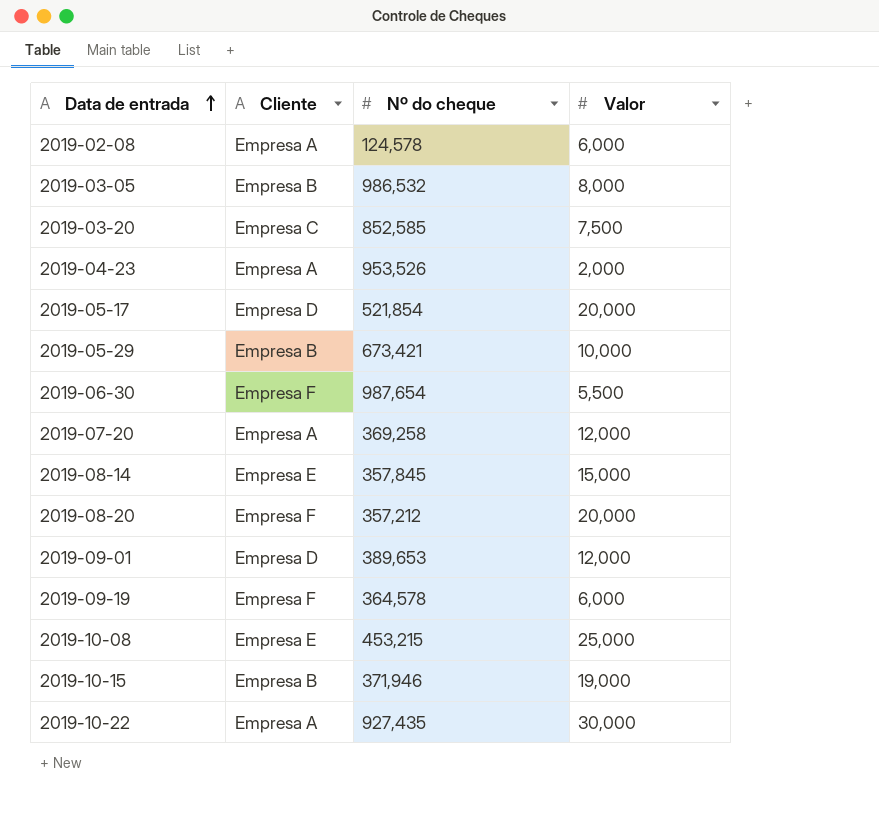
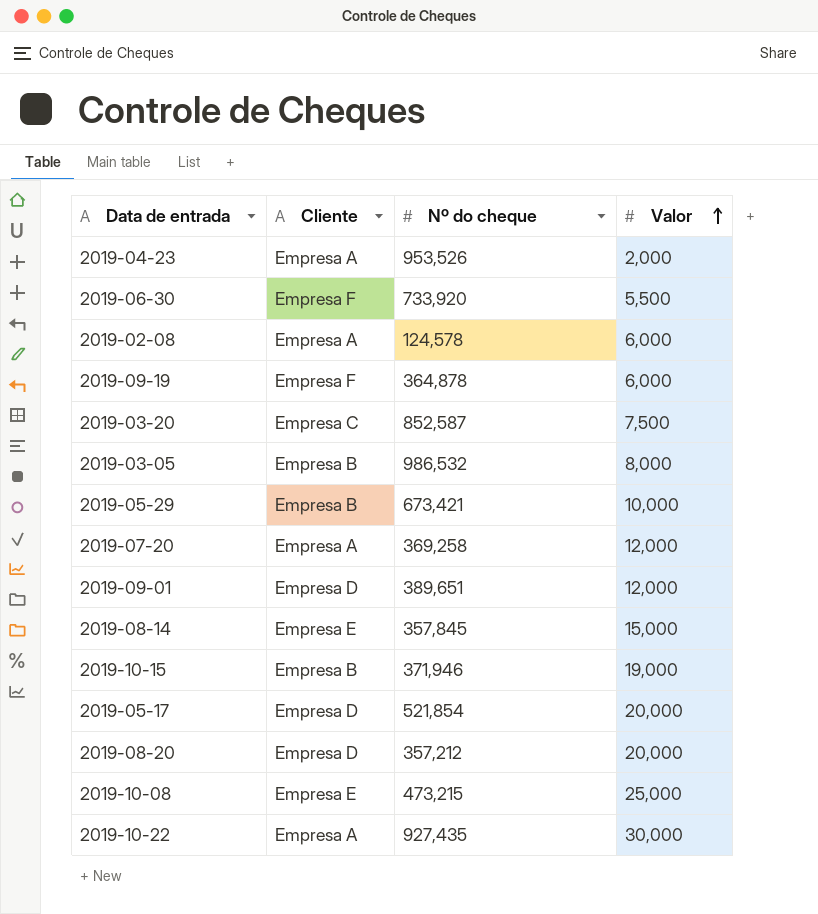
row order: Data de entrada ascending -> Valor ascending
2019-06-30 | Nº do cheque: 987,654 -> 733,920
2019-09-19 | Nº do cheque: 364,578 -> 364,878
2019-03-20 | Nº do cheque: 852,585 -> 852,587
2019-09-01 | Nº do cheque: 389,653 -> 389,651
2019-08-20 | Cliente: Empresa F -> Empresa D
2019-10-08 | Nº do cheque: 453,215 -> 473,215

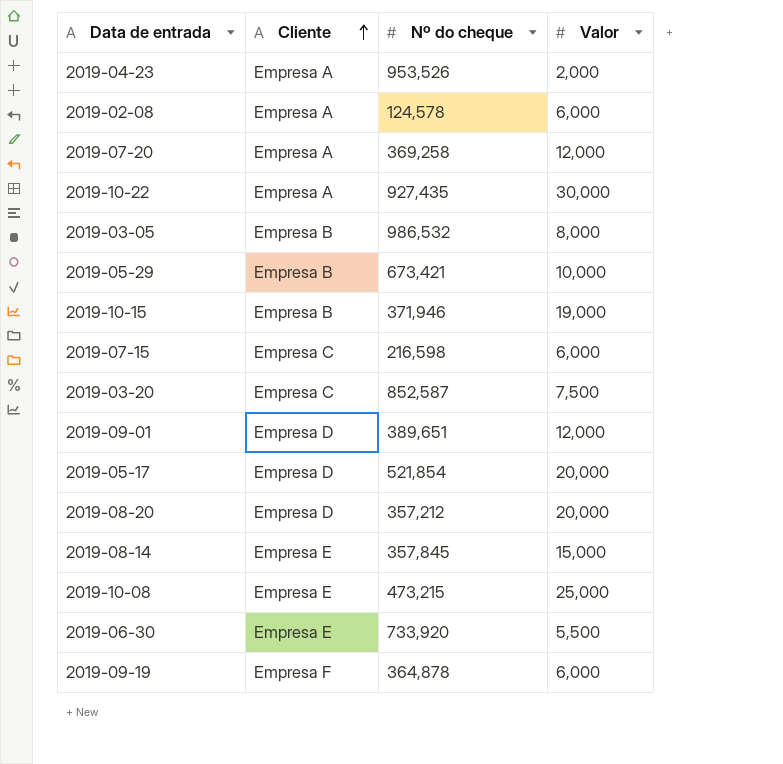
row order: Valor ascending -> Cliente ascending
row 2019-07-15: none -> Empresa C | 216,598 | 6,000
2019-06-30 | Cliente: Empresa F -> Empresa E

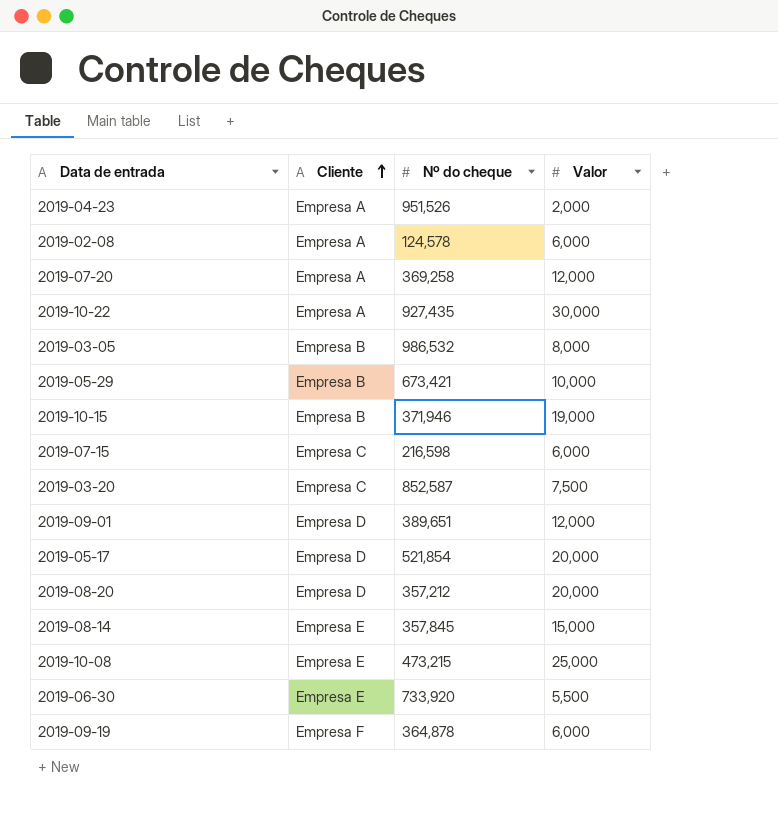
2019-04-23 | Nº do cheque: 953,526 -> 951,526

